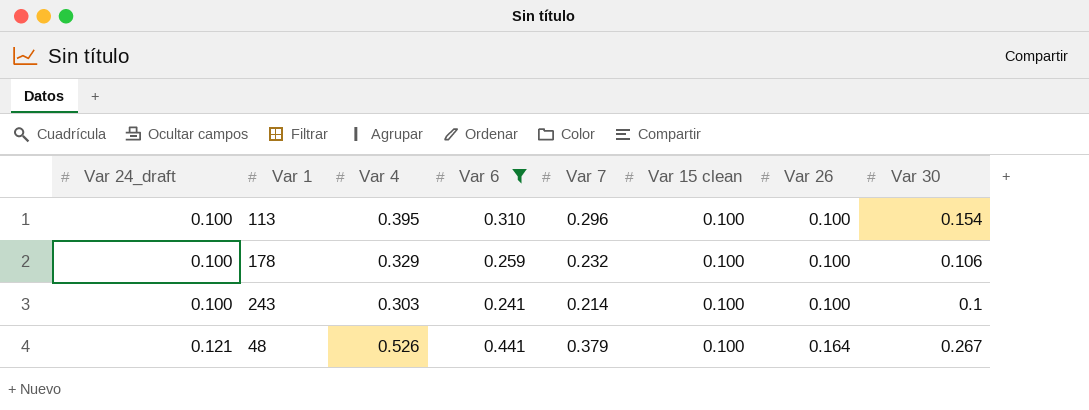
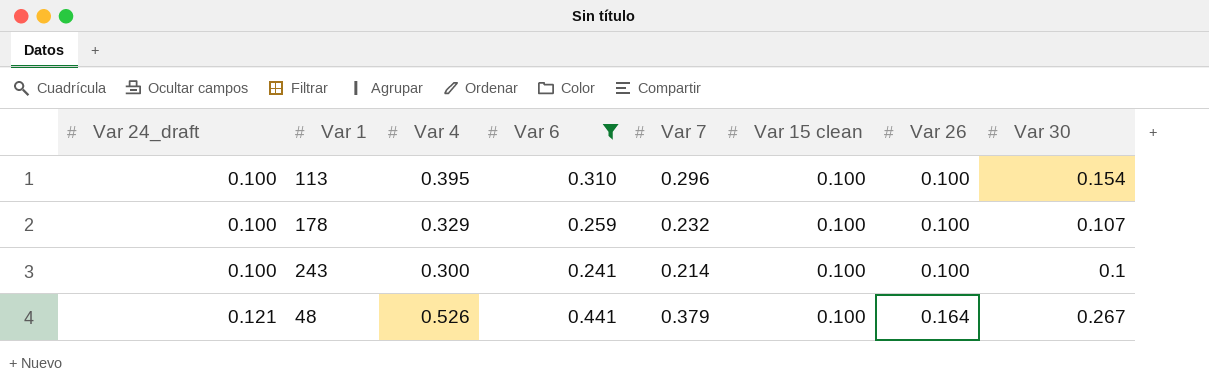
178 | Var 30: 0.106 -> 0.107
243 | Var 4: 0.303 -> 0.300

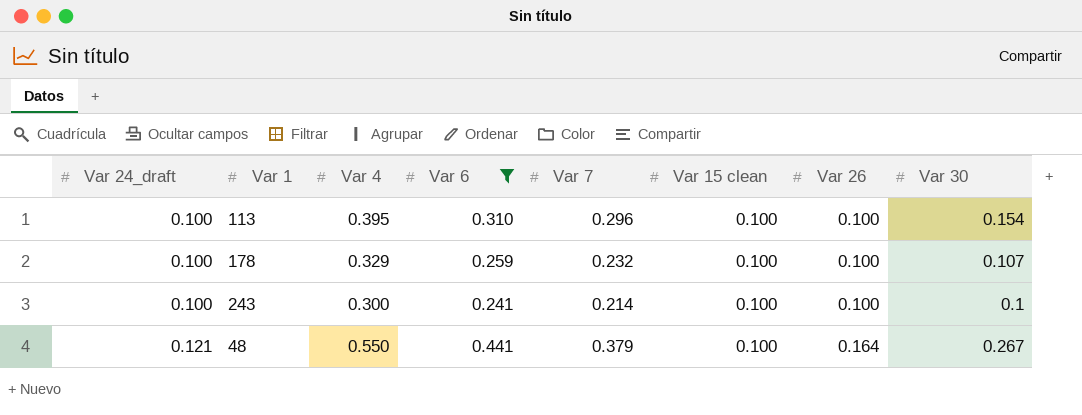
48 | Var 4: 0.526 -> 0.550

